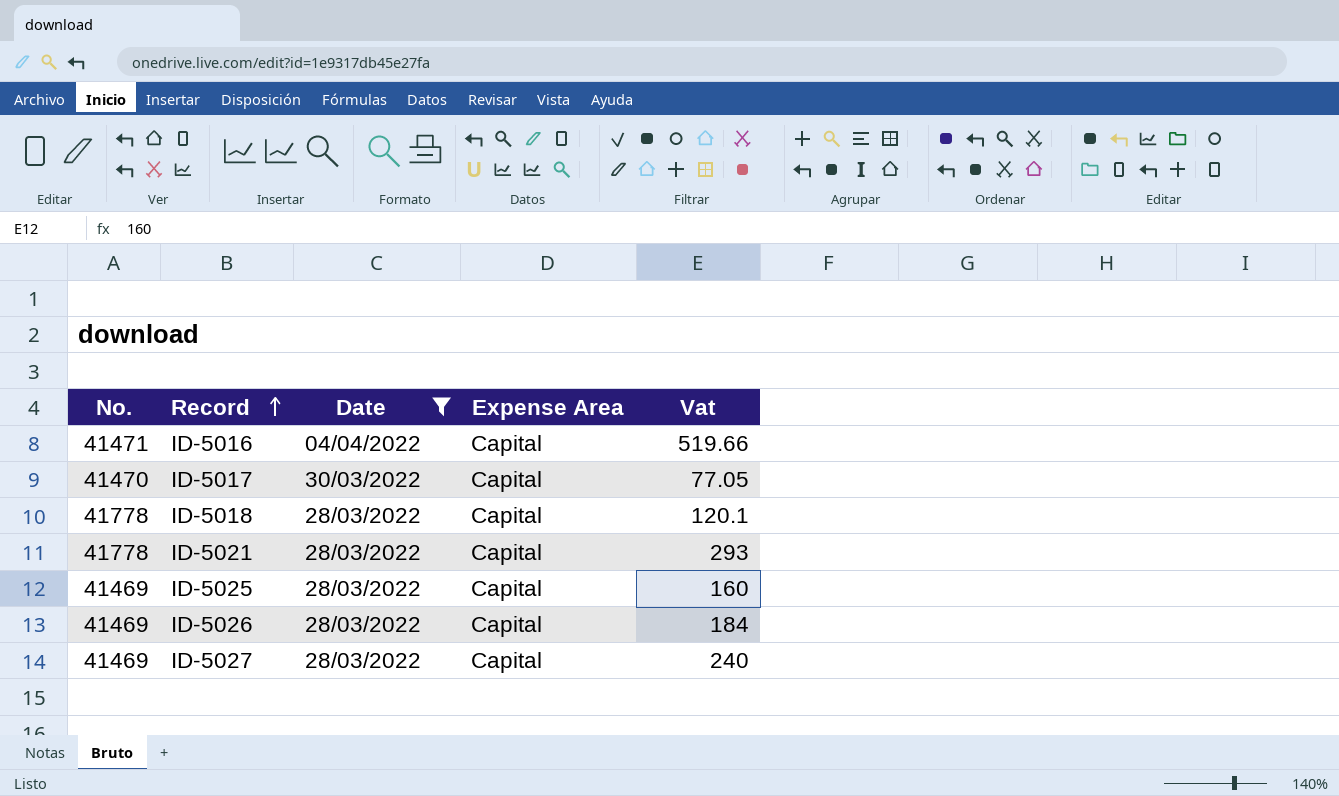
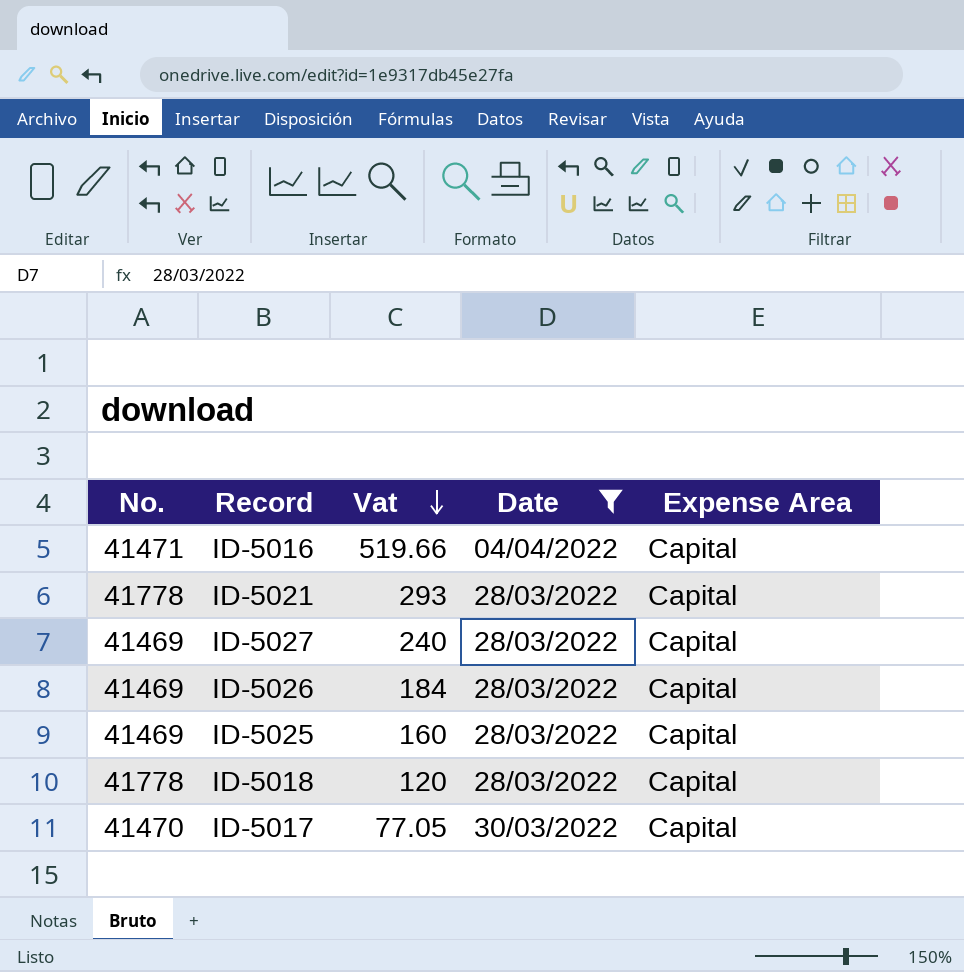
row order: Record ascending -> Vat descending
column Vat | position: 5 -> 3
ID-5018 | Vat: 120.1 -> 120

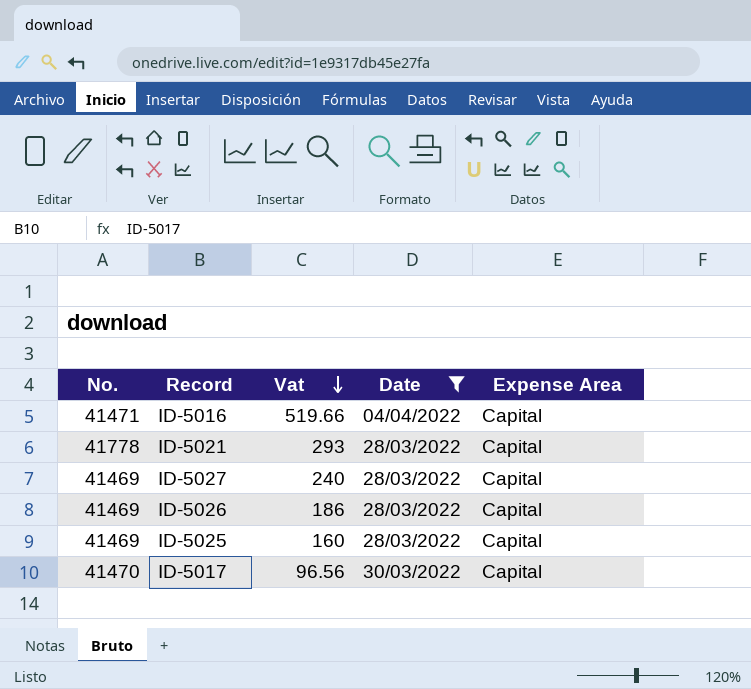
row ID-5018: 41778 | 120 | 28/03/2022 | Capital -> none
ID-5026 | Vat: 184 -> 186
ID-5017 | Vat: 77.05 -> 96.56

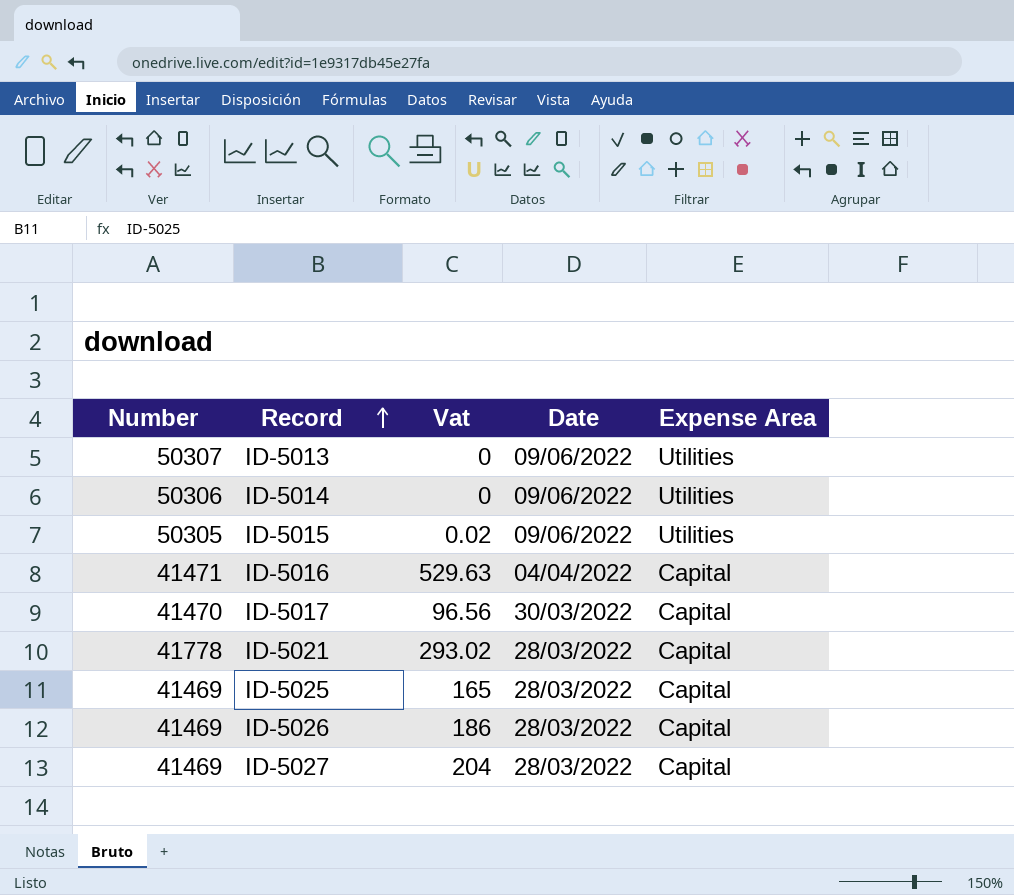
filter: Date != 09/06/2022 -> none
row order: Vat descending -> Record ascending
column name: No. -> Number
ID-5016 | Vat: 519.66 -> 529.63
ID-5021 | Vat: 293 -> 293.02
ID-5025 | Vat: 160 -> 165
ID-5027 | Vat: 240 -> 204

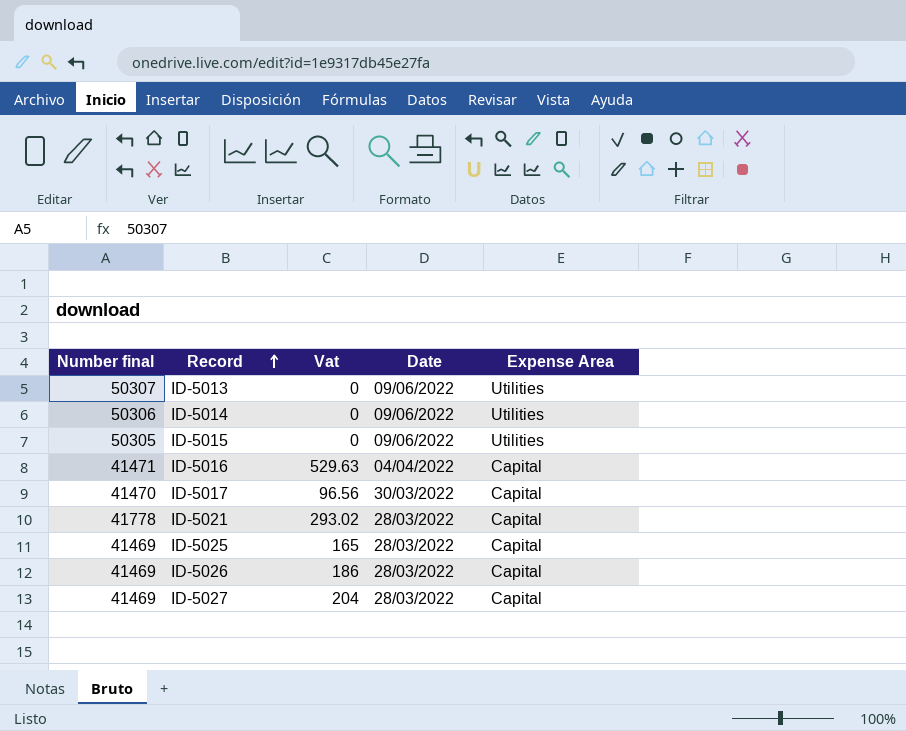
column name: Number -> Number final
ID-5015 | Vat: 0.02 -> 0

